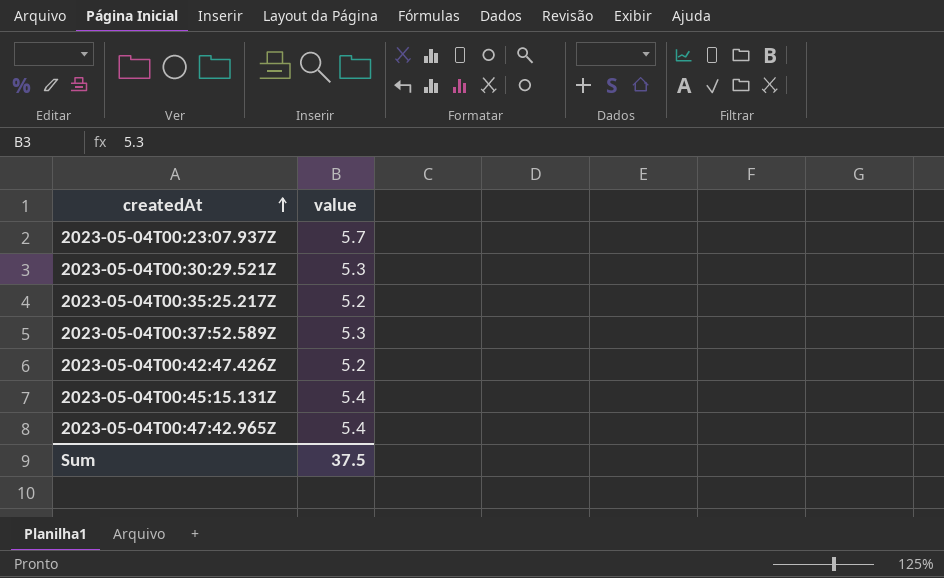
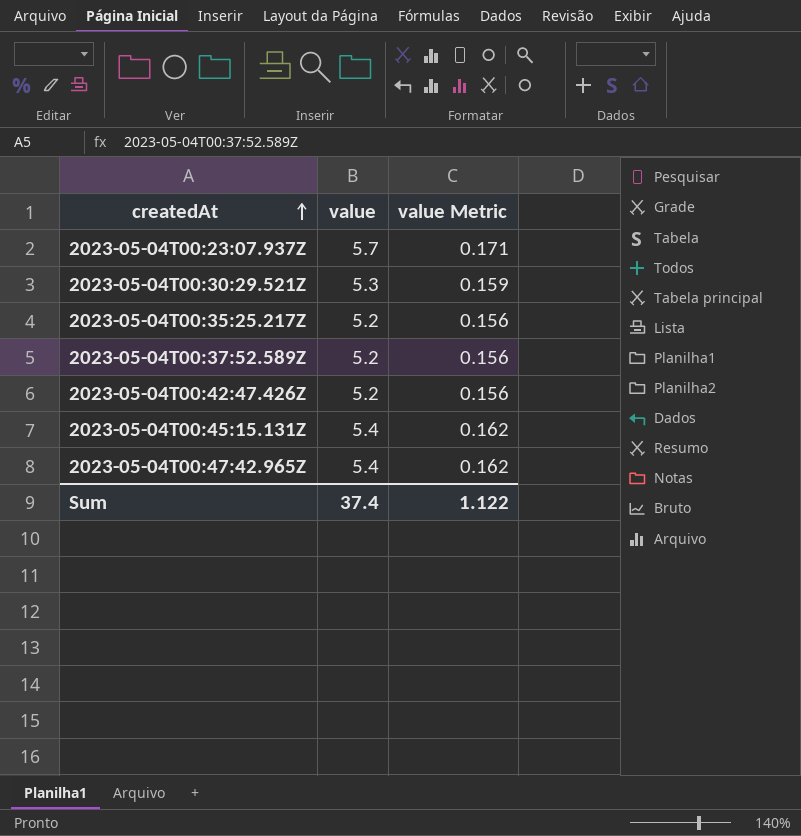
column value Metric | formula: none -> [value] * 0.03
2023-05-04T00:37:52.589Z | value: 5.3 -> 5.2
Sum | value: 37.5 -> 37.4

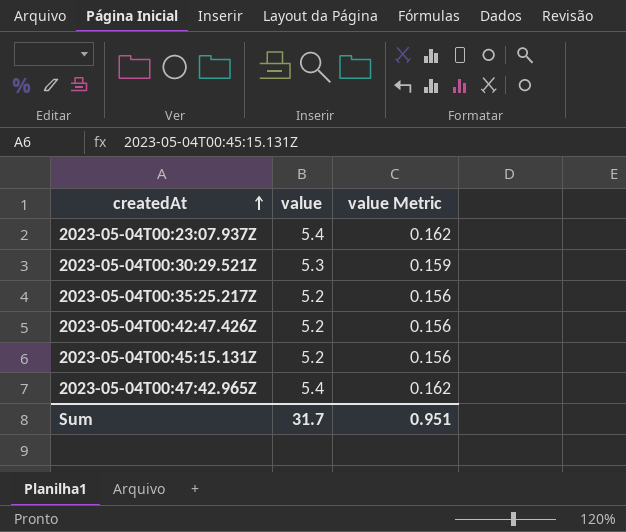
row 2023-05-04T00:37:52.589Z: 5.2 | 0.156 -> none
2023-05-04T00:23:07.937Z | value: 5.7 -> 5.4
2023-05-04T00:23:07.937Z | value Metric: 0.171 -> 0.162
2023-05-04T00:45:15.131Z | value: 5.4 -> 5.2
2023-05-04T00:45:15.131Z | value Metric: 0.162 -> 0.156
Sum | value: 37.4 -> 31.7
Sum | value Metric: 1.122 -> 0.951

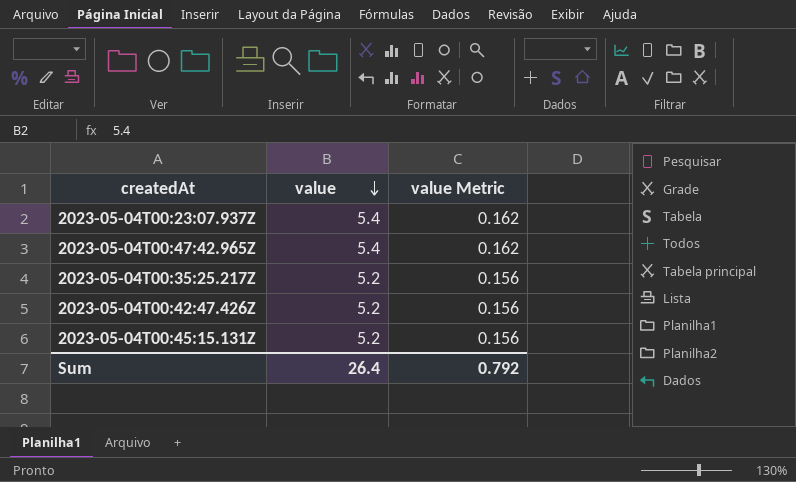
row order: createdAt ascending -> value descending
row 2023-05-04T00:30:29.521Z: 5.3 | 0.159 -> none
Sum | value: 31.7 -> 26.4
Sum | value Metric: 0.951 -> 0.792

